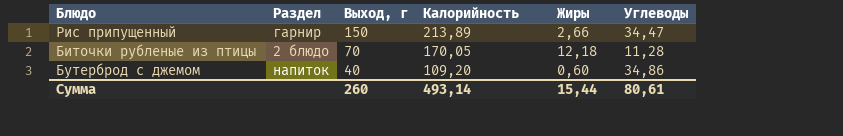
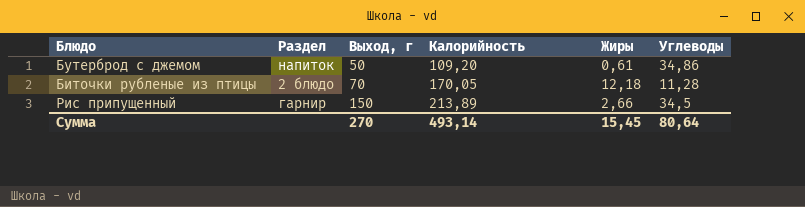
row order: Выход, г descending -> Выход, г ascending
Бутерброд с джемом | Выход, г: 40 -> 50
Бутерброд с джемом | Жиры: 0,60 -> 0,61
Рис припущенный | Углеводы: 34,47 -> 34,5
Сумма | Выход, г: 260 -> 270
Сумма | Жиры: 15,44 -> 15,45
Сумма | Углеводы: 80,61 -> 80,64

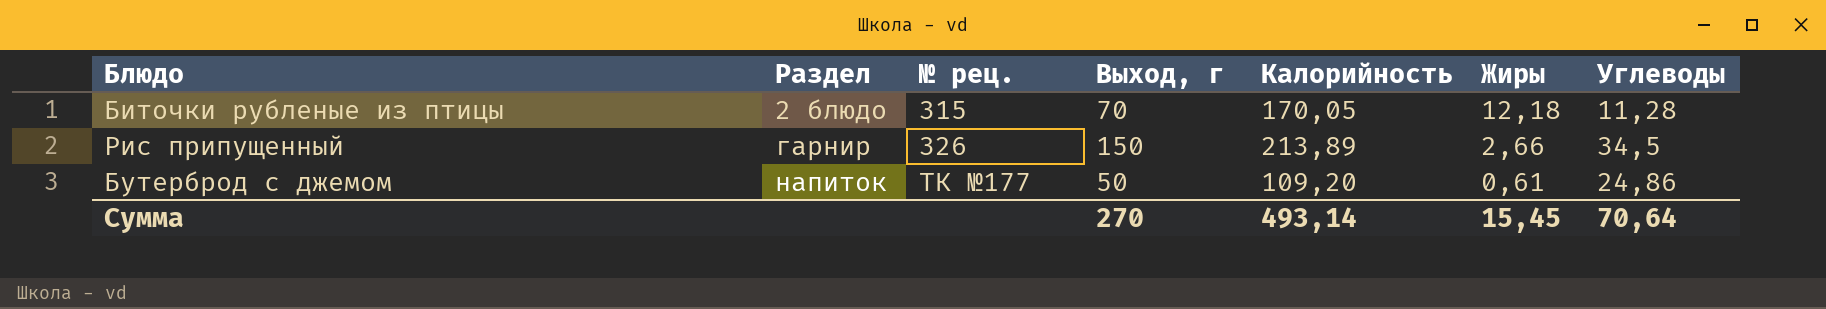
row order: Выход, г ascending -> Раздел ascending
column № рец. | position: none -> 3
Бутерброд с джемом | Углеводы: 34,86 -> 24,86
Сумма | Углеводы: 80,64 -> 70,64

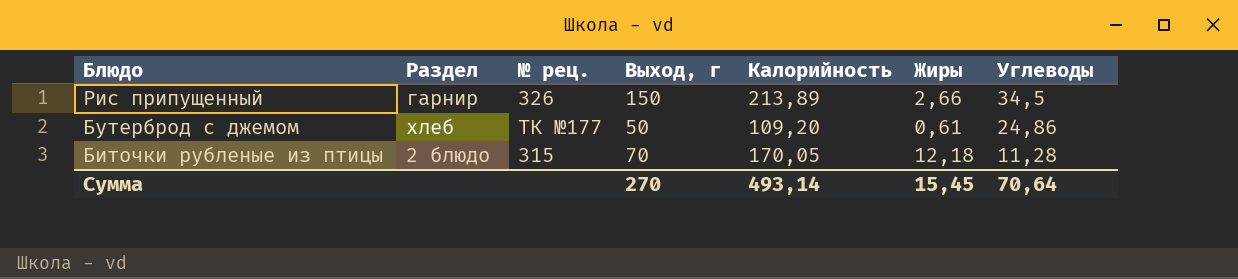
row order: Раздел ascending -> Блюдо descending
Бутерброд с джемом | Раздел: напиток -> хлеб

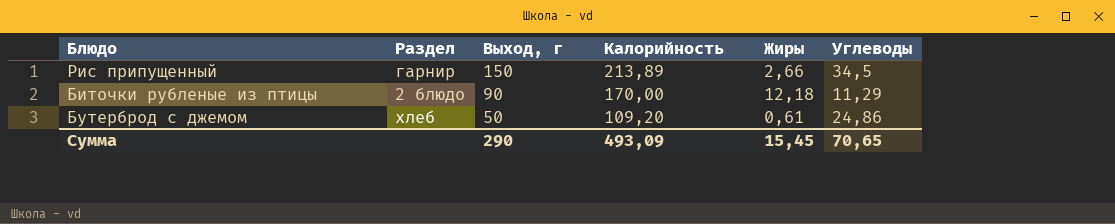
row order: Блюдо descending -> Выход, г descending
column № рец. | position: 3 -> none
Биточки рубленые из птицы | Выход, г: 70 -> 90
Биточки рубленые из птицы | Калорийность: 170,05 -> 170,00
Биточки рубленые из птицы | Углеводы: 11,28 -> 11,29
Сумма | Выход, г: 270 -> 290
Сумма | Калорийность: 493,14 -> 493,09
Сумма | Углеводы: 70,64 -> 70,65

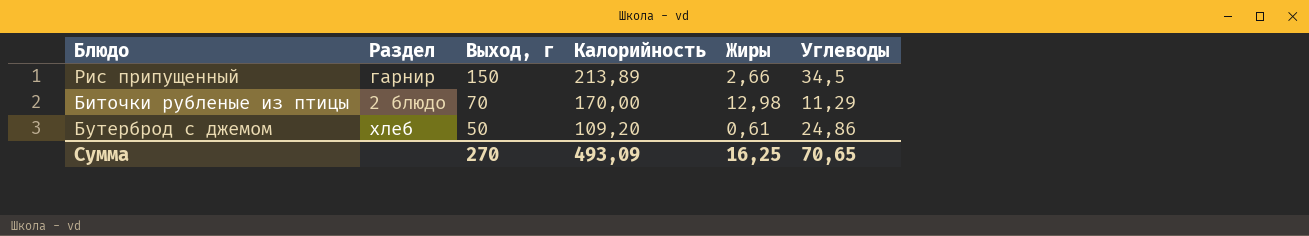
Биточки рубленые из птицы | Выход, г: 90 -> 70
Биточки рубленые из птицы | Жиры: 12,18 -> 12,98
Сумма | Выход, г: 290 -> 270
Сумма | Жиры: 15,45 -> 16,25

